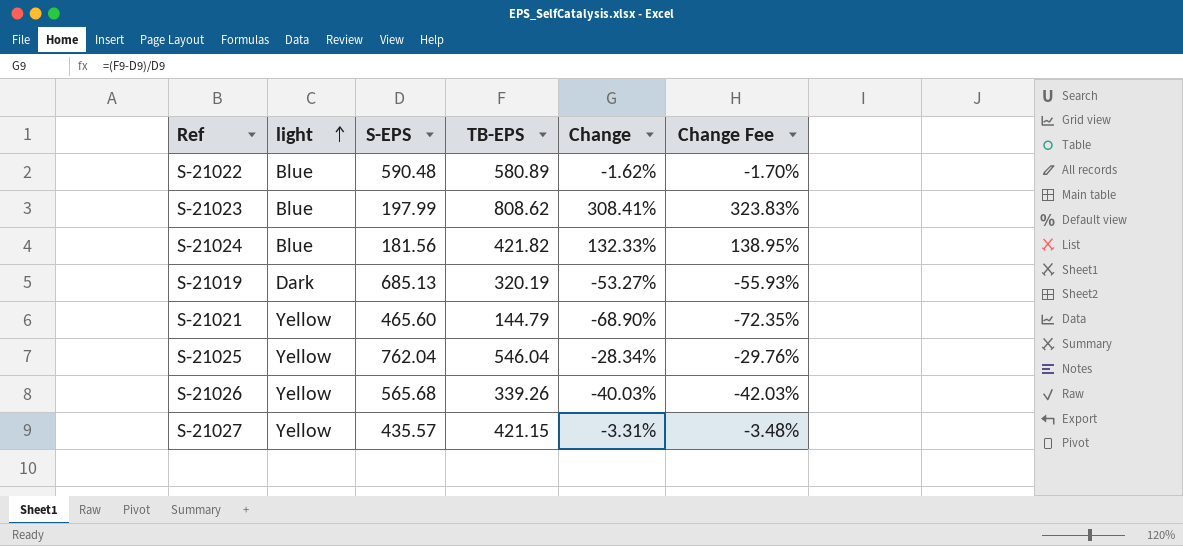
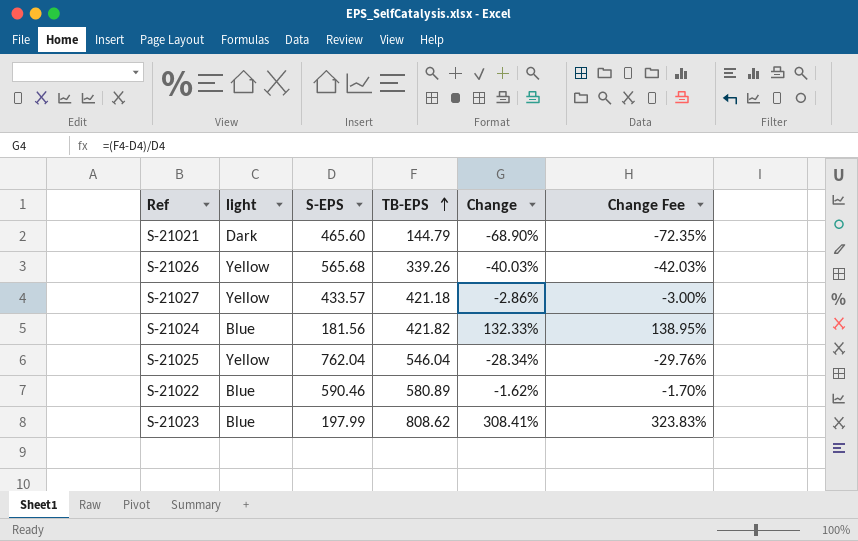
row order: light ascending -> TB-EPS ascending
row S-21019: Dark | 685.13 | 320.19 | -53.27% | -55.93% -> none
S-21021 | light: Yellow -> Dark
S-21027 | S-EPS: 435.57 -> 433.57
S-21027 | TB-EPS: 421.15 -> 421.18
S-21027 | Change: -3.31% -> -2.86%
S-21027 | Change Fee: -3.48% -> -3.00%
S-21022 | S-EPS: 590.48 -> 590.46

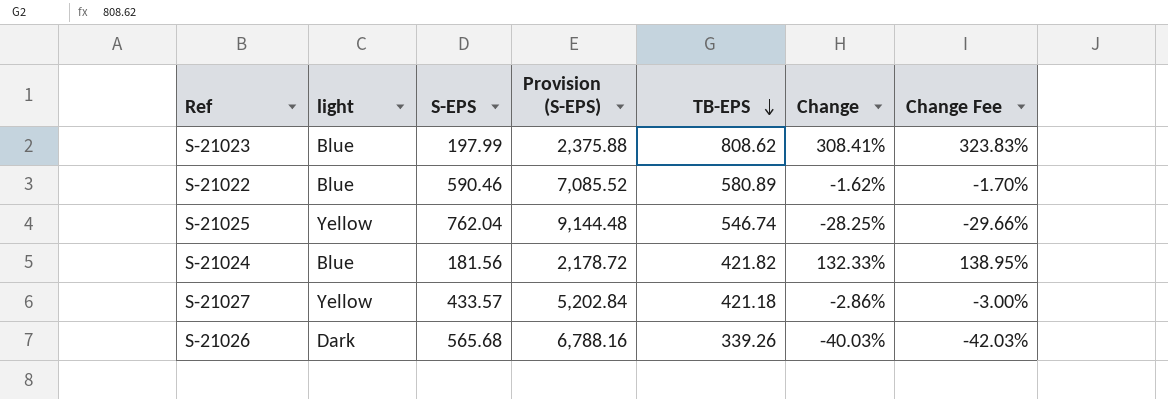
row order: TB-EPS ascending -> TB-EPS descending
column Provision (S-EPS) | formula: none -> [S-EPS] * 12
row S-21021: Dark | 465.60 | 144.79 | -68.90% | -72.35% -> none
S-21025 | TB-EPS: 546.04 -> 546.74
S-21025 | Change: -28.34% -> -28.25%
S-21025 | Change Fee: -29.76% -> -29.66%
S-21026 | light: Yellow -> Dark

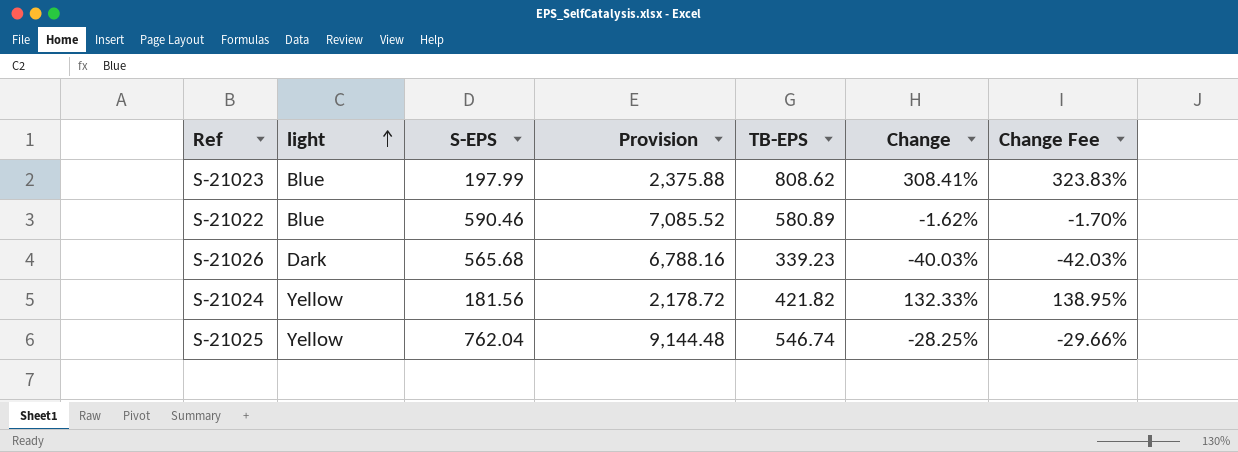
row order: TB-EPS descending -> light ascending
column name: Provision (S-EPS) -> Provision
row S-21027: Yellow | 433.57 | 5,202.84 | 421.18 | -2.86% | -3.00% -> none
S-21026 | TB-EPS: 339.26 -> 339.23
S-21024 | light: Blue -> Yellow

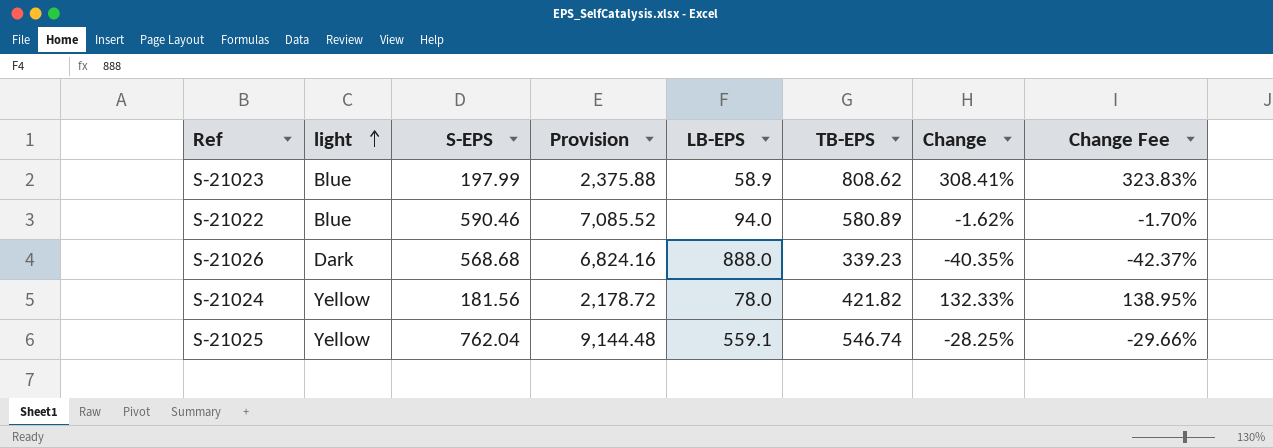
column LB-EPS | position: none -> 5
S-21026 | S-EPS: 565.68 -> 568.68
S-21026 | Provision: 6,788.16 -> 6,824.16
S-21026 | Change: -40.03% -> -40.35%
S-21026 | Change Fee: -42.03% -> -42.37%

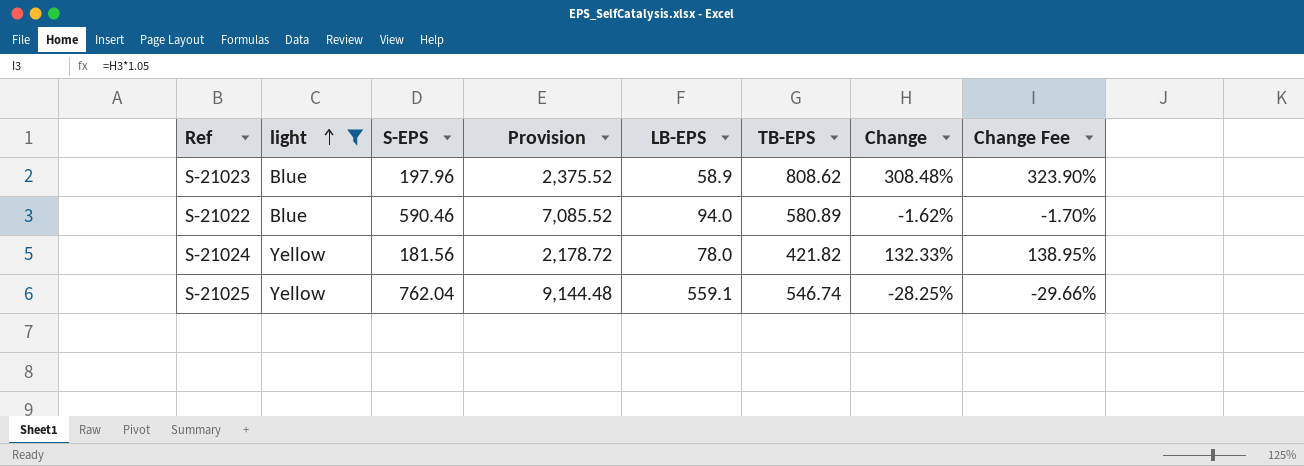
filter: none -> light != Dark
S-21023 | S-EPS: 197.99 -> 197.96
S-21023 | Provision: 2,375.88 -> 2,375.52
S-21023 | Change: 308.41% -> 308.48%
S-21023 | Change Fee: 323.83% -> 323.90%

